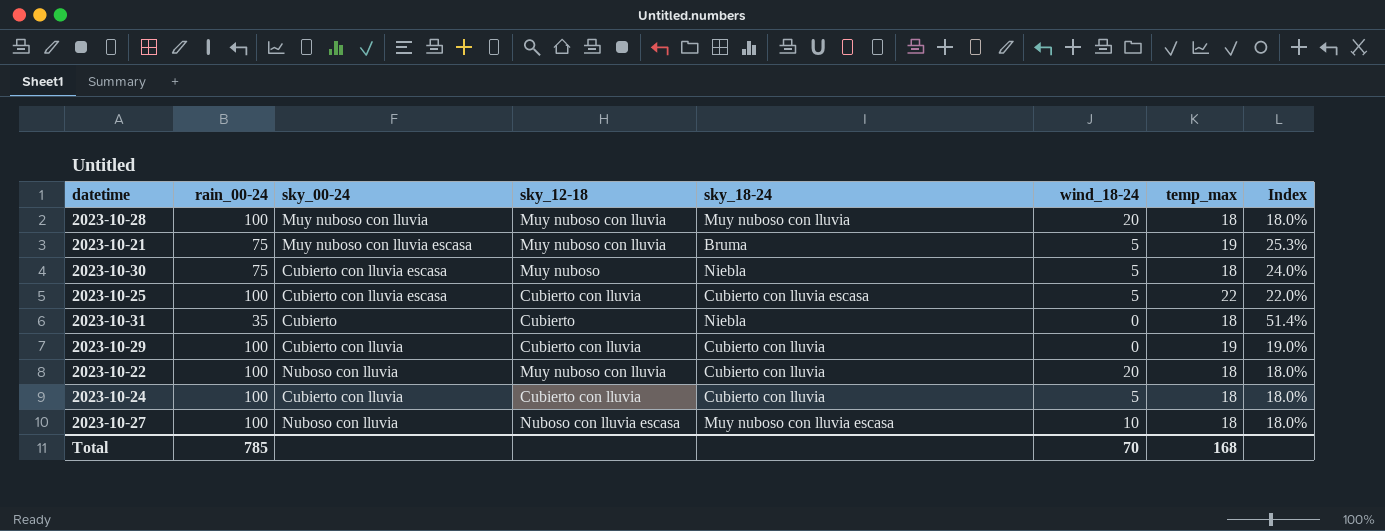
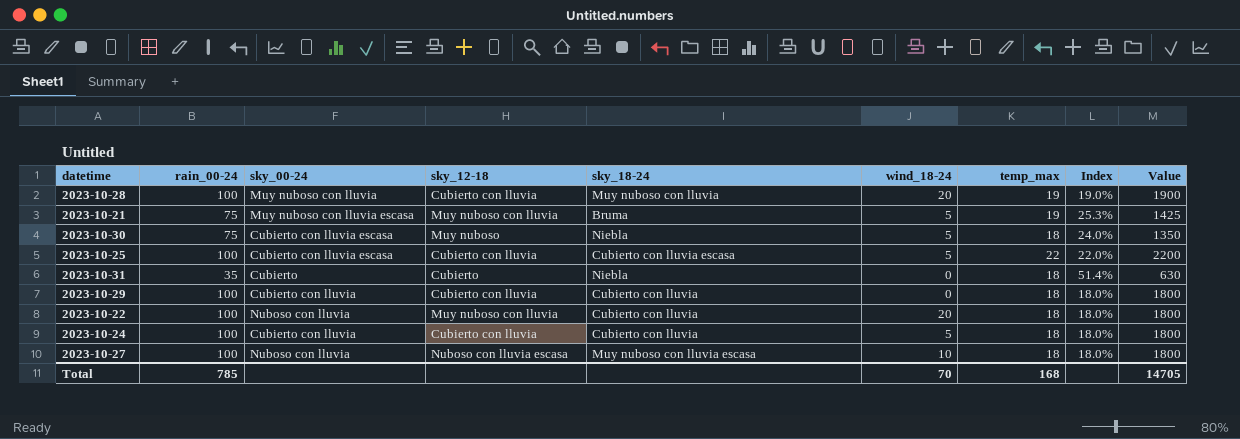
column Value | formula: none -> [rain_00-24] * [temp_max]
2023-10-28 | sky_12-18: Muy nuboso con lluvia -> Cubierto con lluvia
2023-10-28 | temp_max: 18 -> 19
2023-10-28 | Index: 18.0% -> 19.0%
2023-10-29 | temp_max: 19 -> 18
2023-10-29 | Index: 19.0% -> 18.0%

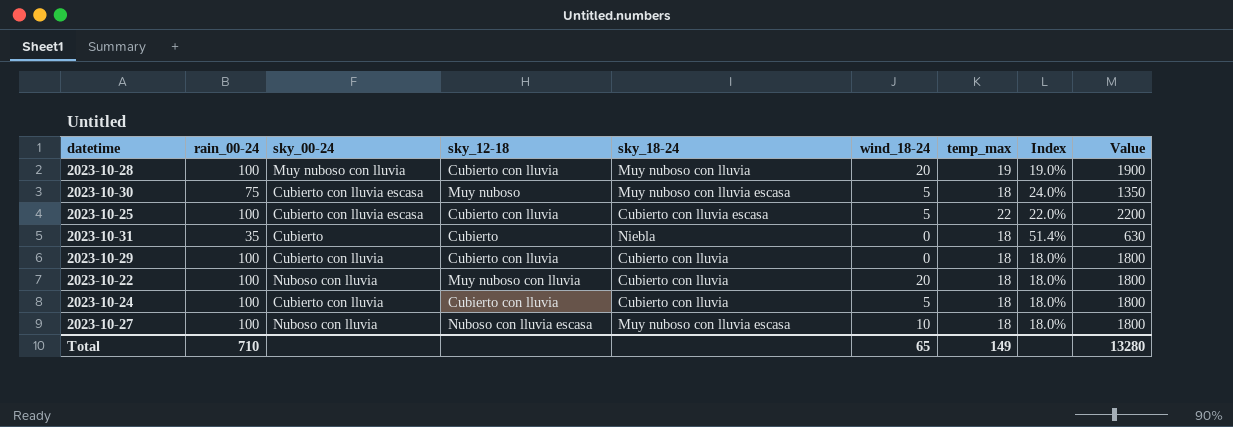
row 2023-10-21: 75 | Muy nuboso con lluvia escasa | Muy nuboso con lluvia | Bruma | 5 | 19 | 25.3% | 1425 -> none
2023-10-30 | sky_18-24: Niebla -> Muy nuboso con lluvia escasa
Total | rain_00-24: 785 -> 710
Total | wind_18-24: 70 -> 65
Total | temp_max: 168 -> 149
Total | Value: 14705 -> 13280

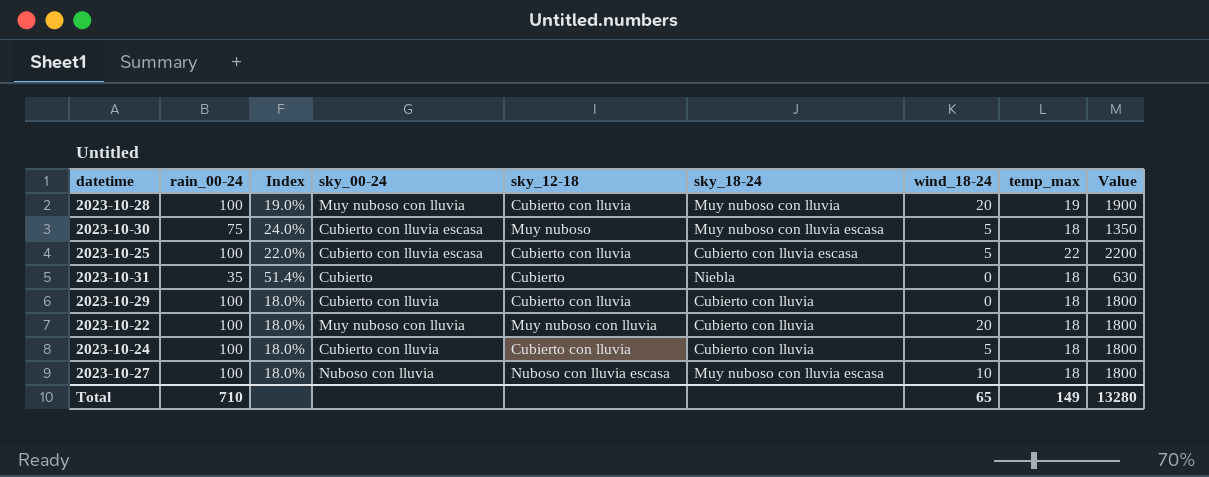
column Index | position: 8 -> 3
2023-10-22 | sky_00-24: Nuboso con lluvia -> Muy nuboso con lluvia

